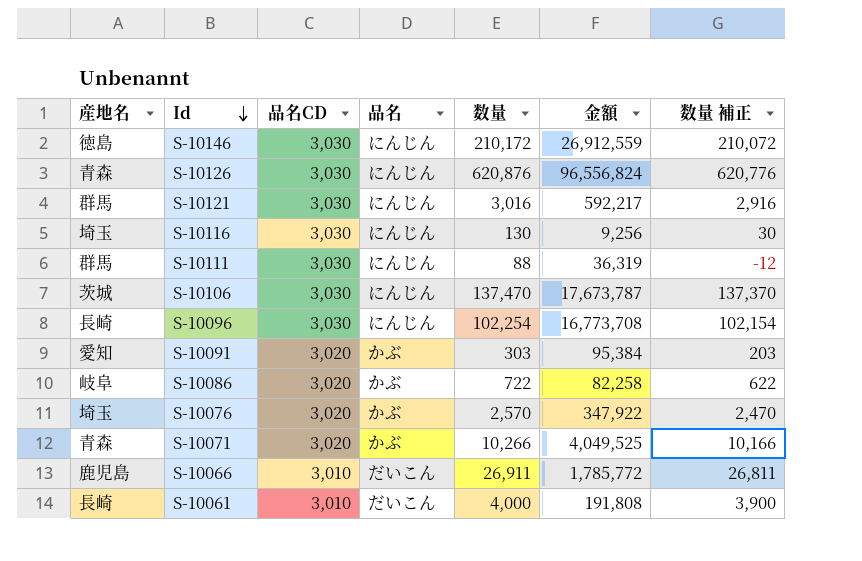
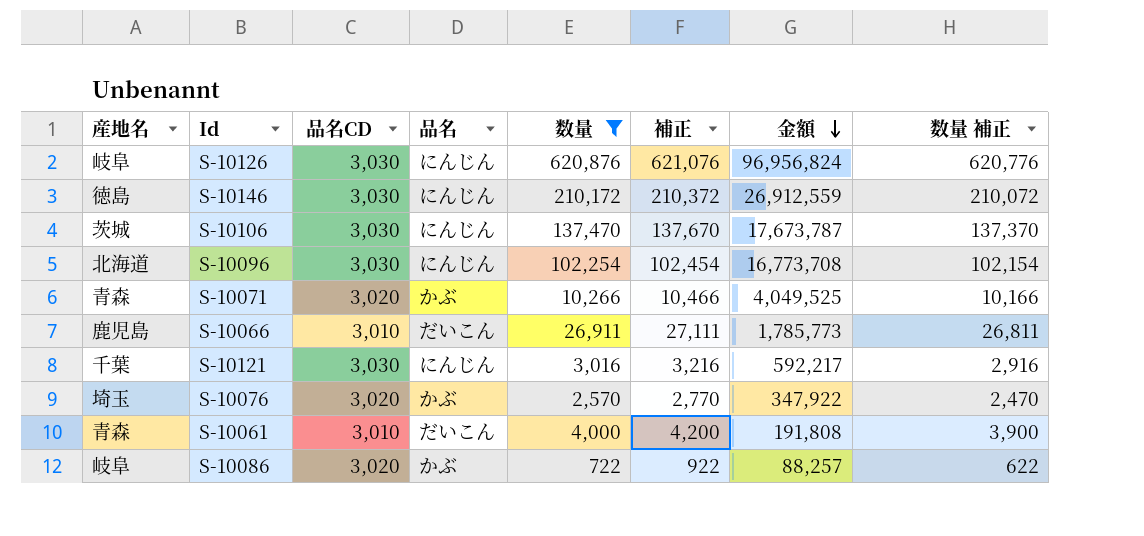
filter: none -> 数量 >= 722
row order: Id descending -> 金額 descending
column 補正 | formula: none -> [数量] + 200
S-10126 | 産地名: 青森 -> 岐阜
S-10126 | 金額: 96,556,824 -> 96,956,824
S-10096 | 産地名: 長崎 -> 北海道
S-10066 | 金額: 1,785,772 -> 1,785,773
S-10121 | 産地名: 群馬 -> 千葉
S-10061 | 産地名: 長崎 -> 青森
S-10086 | 金額: 82,258 -> 88,257

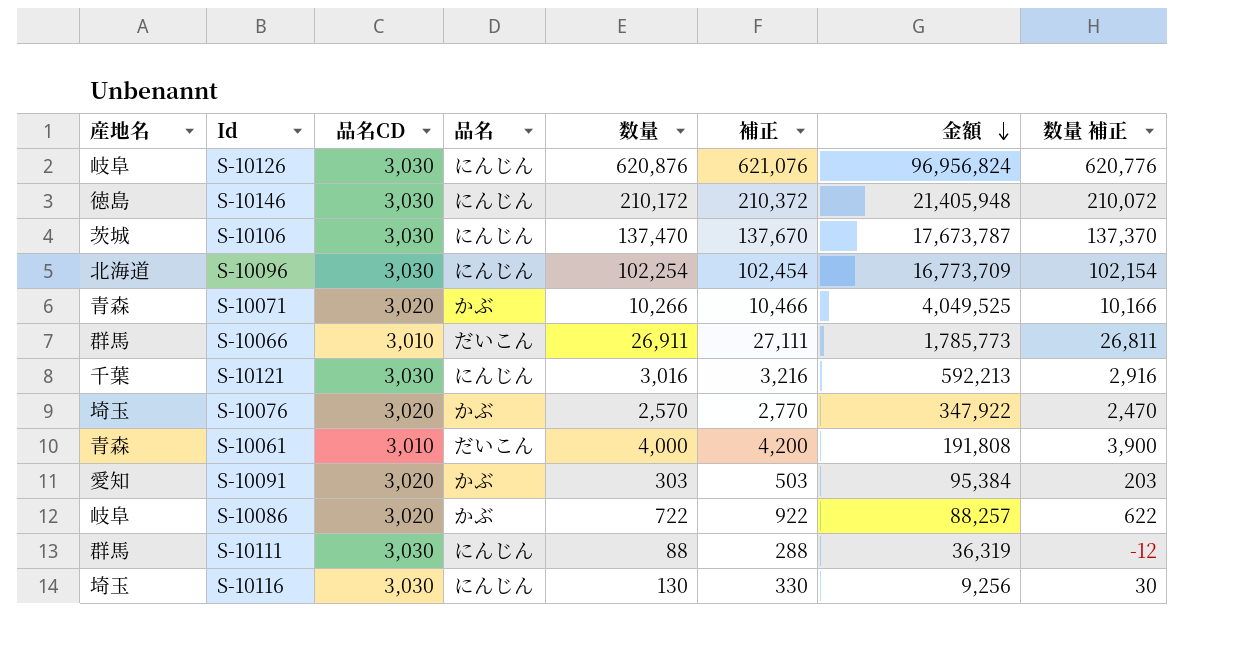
filter: 数量 >= 722 -> none
S-10146 | 金額: 26,912,559 -> 21,405,948
S-10096 | 金額: 16,773,708 -> 16,773,709
S-10066 | 産地名: 鹿児島 -> 群馬
S-10121 | 金額: 592,217 -> 592,213

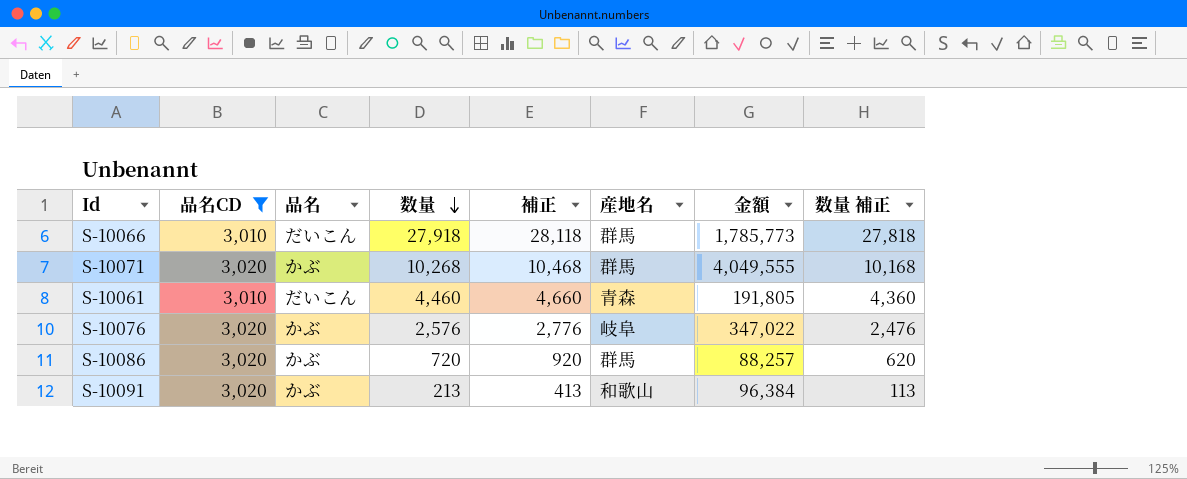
filter: none -> 品名CD != 3,030
row order: 金額 descending -> 数量 descending
column 産地名 | position: 1 -> 6
S-10066 | 数量: 26,911 -> 27,918
S-10066 | 補正: 27,111 -> 28,118
S-10066 | 数量 補正: 26,811 -> 27,818
S-10071 | 数量: 10,266 -> 10,268
S-10071 | 補正: 10,466 -> 10,468
S-10071 | 産地名: 青森 -> 群馬
S-10071 | 金額: 4,049,525 -> 4,049,555
S-10071 | 数量 補正: 10,166 -> 10,168
S-10061 | 数量: 4,000 -> 4,460
S-10061 | 補正: 4,200 -> 4,660
S-10061 | 金額: 191,808 -> 191,805
S-10061 | 数量 補正: 3,900 -> 4,360
S-10076 | 数量: 2,570 -> 2,576
S-10076 | 補正: 2,770 -> 2,776
S-10076 | 産地名: 埼玉 -> 岐阜
S-10076 | 金額: 347,922 -> 347,022
S-10076 | 数量 補正: 2,470 -> 2,476
S-10086 | 数量: 722 -> 720
S-10086 | 補正: 922 -> 920
S-10086 | 産地名: 岐阜 -> 群馬
S-10086 | 数量 補正: 622 -> 620
S-10091 | 数量: 303 -> 213
S-10091 | 補正: 503 -> 413
S-10091 | 産地名: 愛知 -> 和歌山
S-10091 | 金額: 95,384 -> 96,384
S-10091 | 数量 補正: 203 -> 113

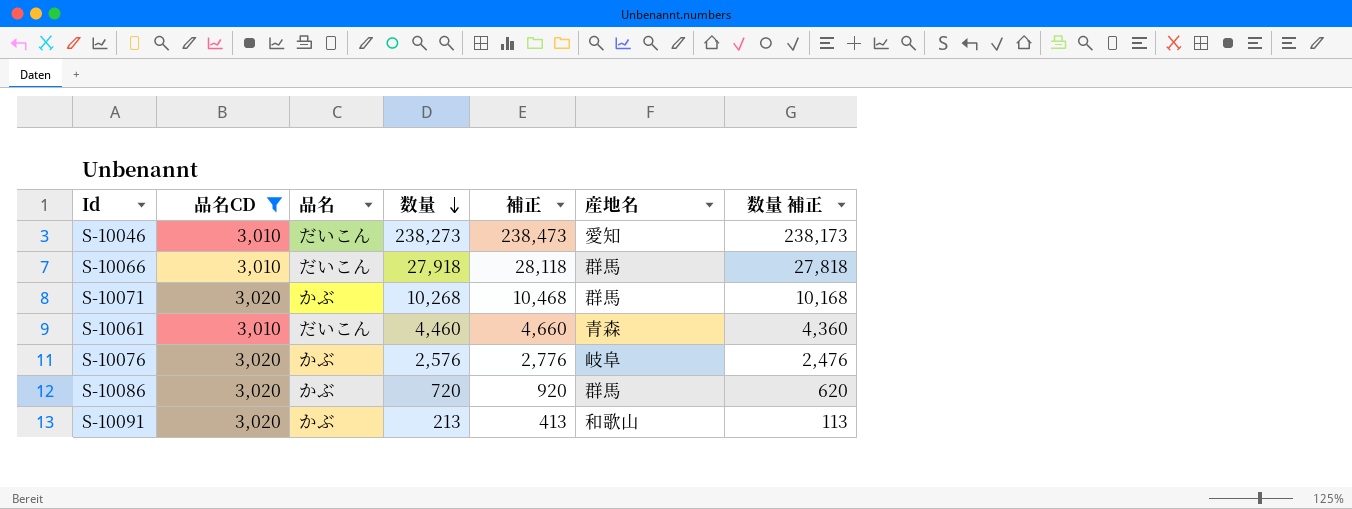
column 金額 | position: 7 -> none
row S-10046: none -> 3,010 | だいこん | 238,273 | 238,473 | 愛知 | 238,173

